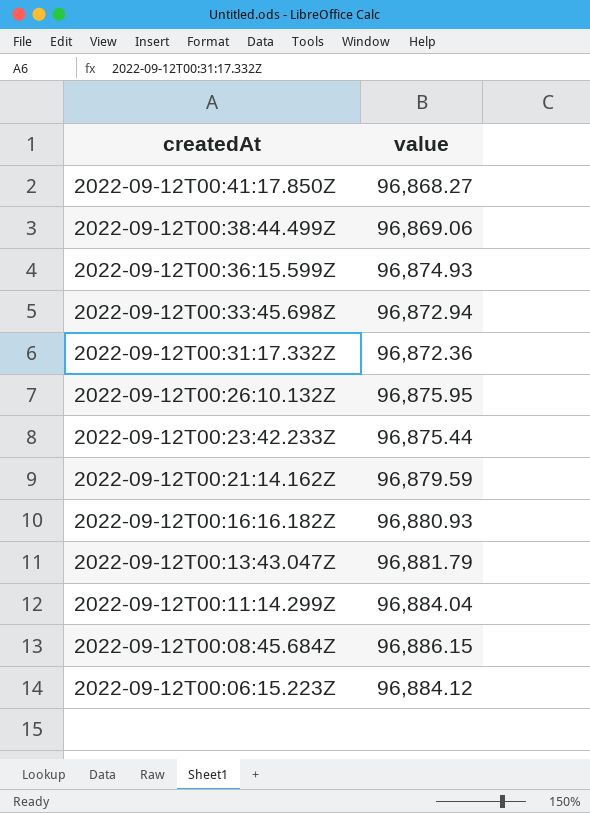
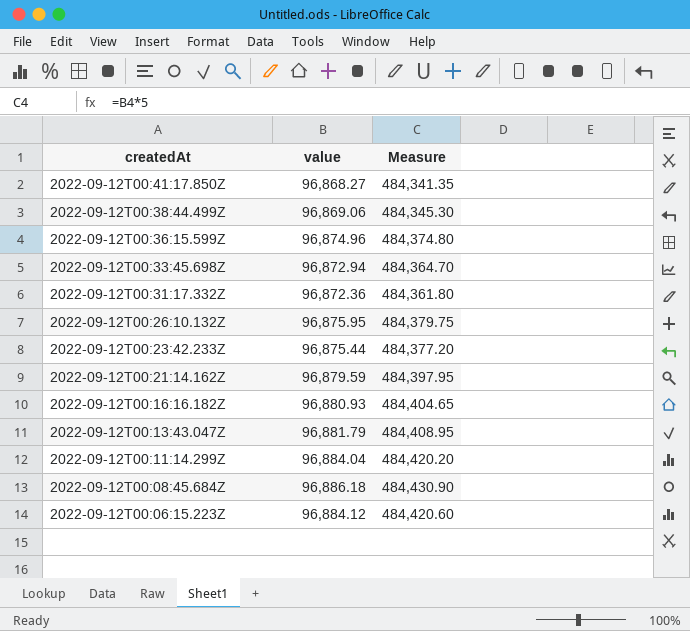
column Measure | formula: none -> [value] * 5
2022-09-12T00:36:15.599Z | value: 96,874.93 -> 96,874.96
2022-09-12T00:08:45.684Z | value: 96,886.15 -> 96,886.18

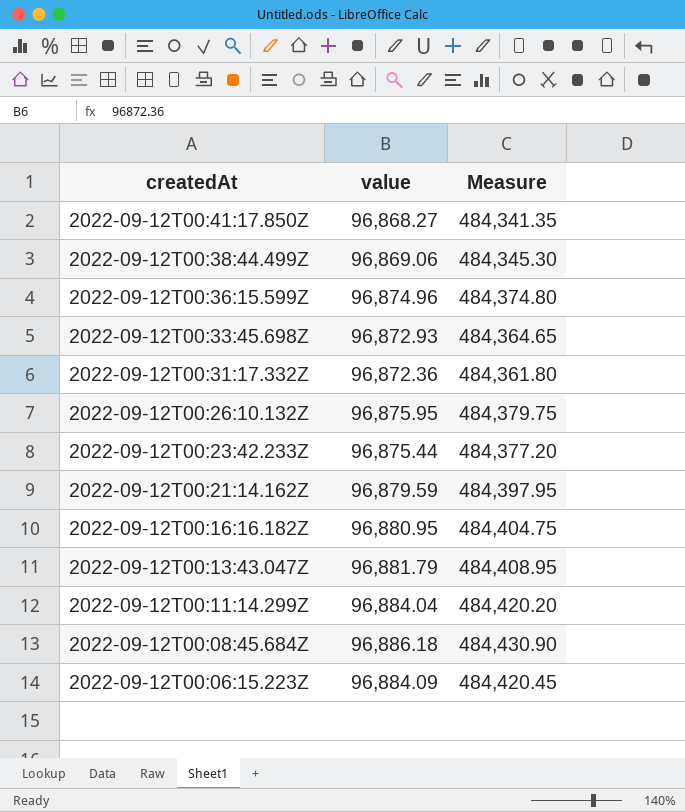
2022-09-12T00:33:45.698Z | value: 96,872.94 -> 96,872.93
2022-09-12T00:33:45.698Z | Measure: 484,364.70 -> 484,364.65
2022-09-12T00:16:16.182Z | value: 96,880.93 -> 96,880.95
2022-09-12T00:16:16.182Z | Measure: 484,404.65 -> 484,404.75
2022-09-12T00:06:15.223Z | value: 96,884.12 -> 96,884.09
2022-09-12T00:06:15.223Z | Measure: 484,420.60 -> 484,420.45

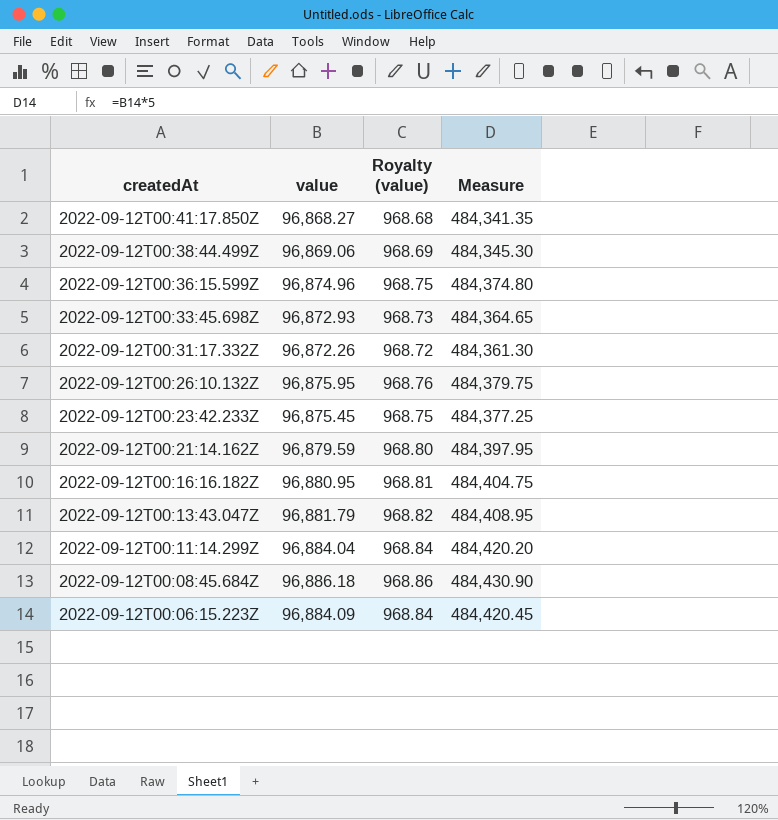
column Royalty (value) | formula: none -> [value] * 0.01
2022-09-12T00:31:17.332Z | value: 96,872.36 -> 96,872.26
2022-09-12T00:31:17.332Z | Measure: 484,361.80 -> 484,361.30
2022-09-12T00:23:42.233Z | value: 96,875.44 -> 96,875.45
2022-09-12T00:23:42.233Z | Measure: 484,377.20 -> 484,377.25

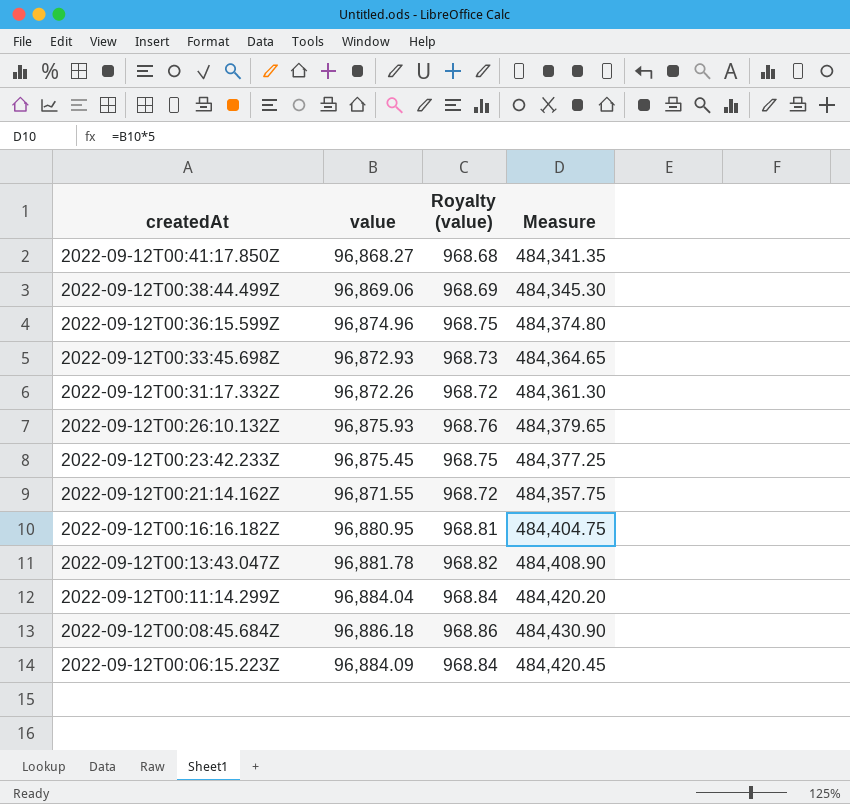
2022-09-12T00:26:10.132Z | value: 96,875.95 -> 96,875.93
2022-09-12T00:26:10.132Z | Measure: 484,379.75 -> 484,379.65
2022-09-12T00:21:14.162Z | value: 96,879.59 -> 96,871.55
2022-09-12T00:21:14.162Z | Royalty (value): 968.80 -> 968.72
2022-09-12T00:21:14.162Z | Measure: 484,397.95 -> 484,357.75
2022-09-12T00:13:43.047Z | value: 96,881.79 -> 96,881.78
2022-09-12T00:13:43.047Z | Measure: 484,408.95 -> 484,408.90

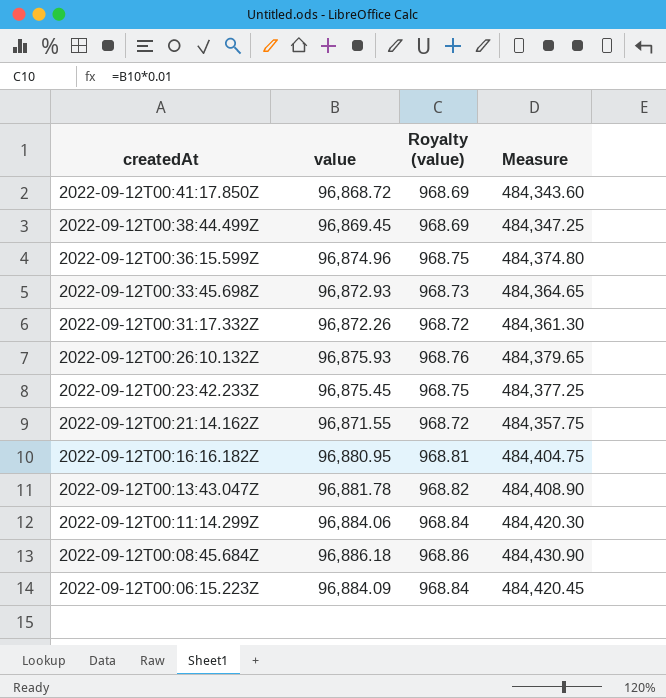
2022-09-12T00:41:17.850Z | value: 96,868.27 -> 96,868.72
2022-09-12T00:41:17.850Z | Royalty (value): 968.68 -> 968.69
2022-09-12T00:41:17.850Z | Measure: 484,341.35 -> 484,343.60
2022-09-12T00:38:44.499Z | value: 96,869.06 -> 96,869.45
2022-09-12T00:38:44.499Z | Measure: 484,345.30 -> 484,347.25
2022-09-12T00:11:14.299Z | value: 96,884.04 -> 96,884.06
2022-09-12T00:11:14.299Z | Measure: 484,420.20 -> 484,420.30

